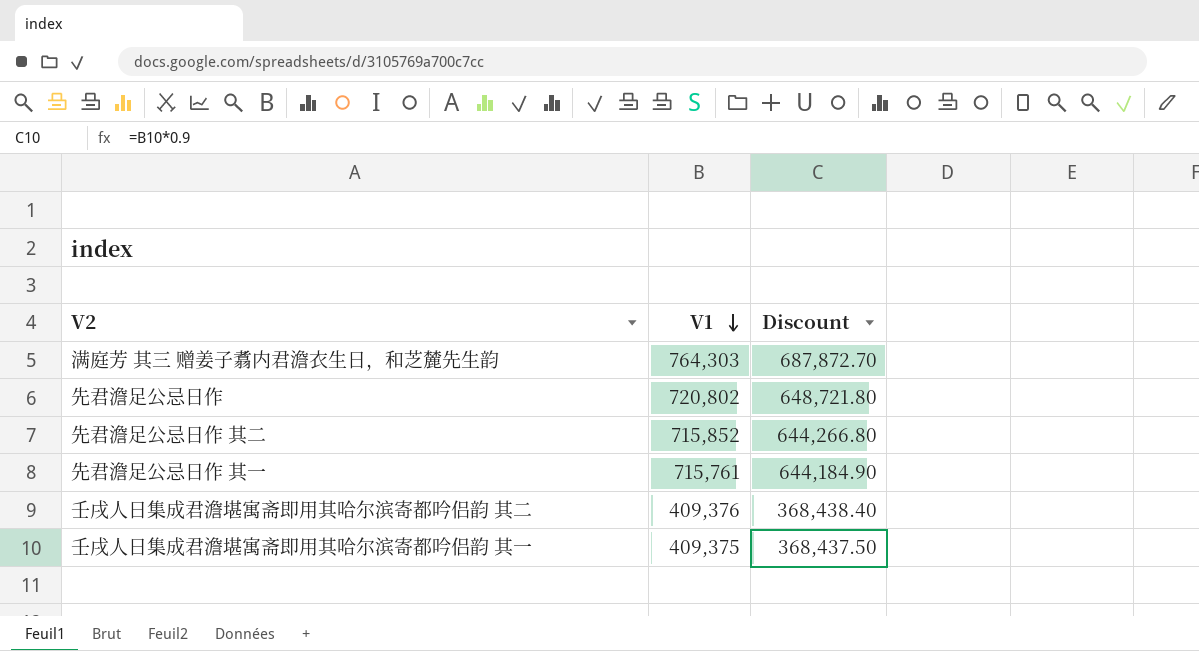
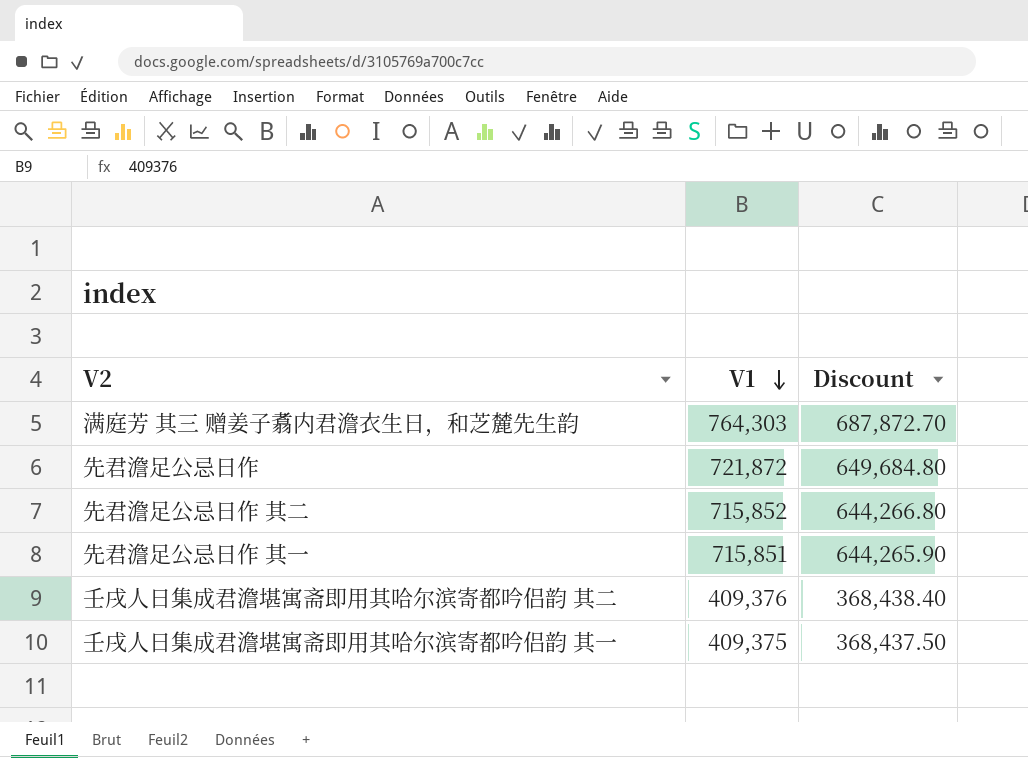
先君澹足公忌日作 | V1: 720,802 -> 721,872
先君澹足公忌日作 | Discount: 648,721.80 -> 649,684.80
先君澹足公忌日作 其一 | V1: 715,761 -> 715,851
先君澹足公忌日作 其一 | Discount: 644,184.90 -> 644,265.90

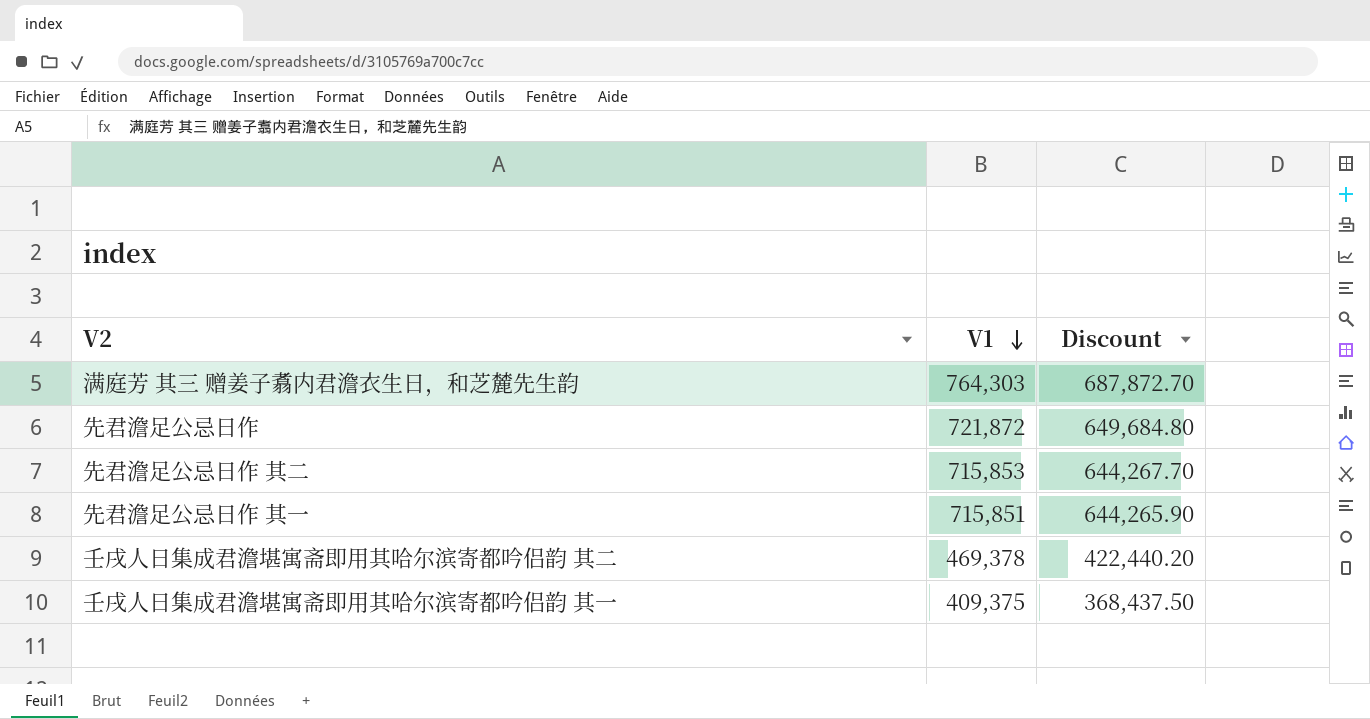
先君澹足公忌日作 其二 | V1: 715,852 -> 715,853
先君澹足公忌日作 其二 | Discount: 644,266.80 -> 644,267.70
壬戌人日集成君澹堪寓斋即用其哈尔滨寄都吟侣韵 其二 | V1: 409,376 -> 469,378
壬戌人日集成君澹堪寓斋即用其哈尔滨寄都吟侣韵 其二 | Discount: 368,438.40 -> 422,440.20

